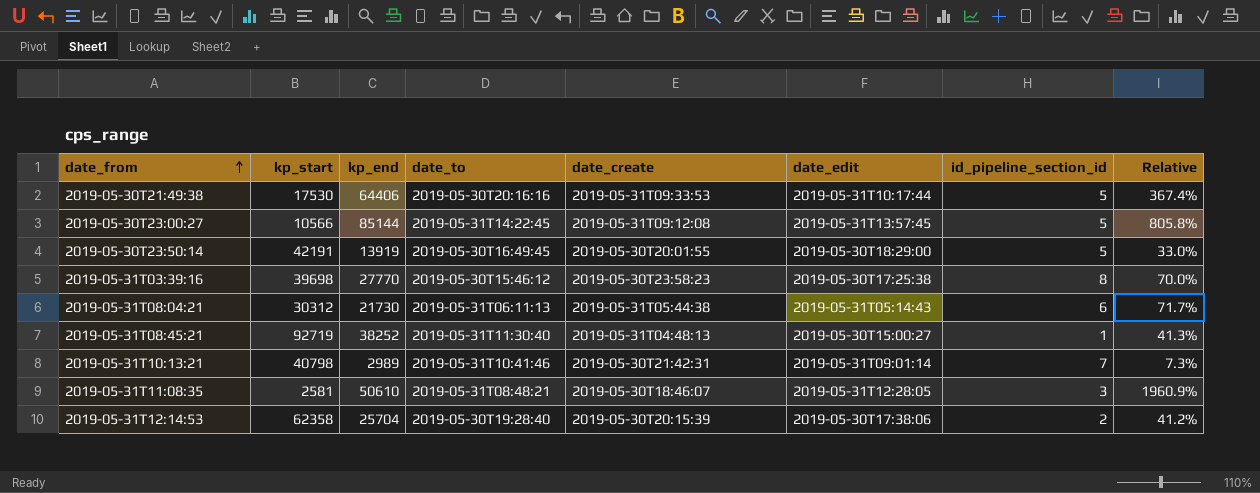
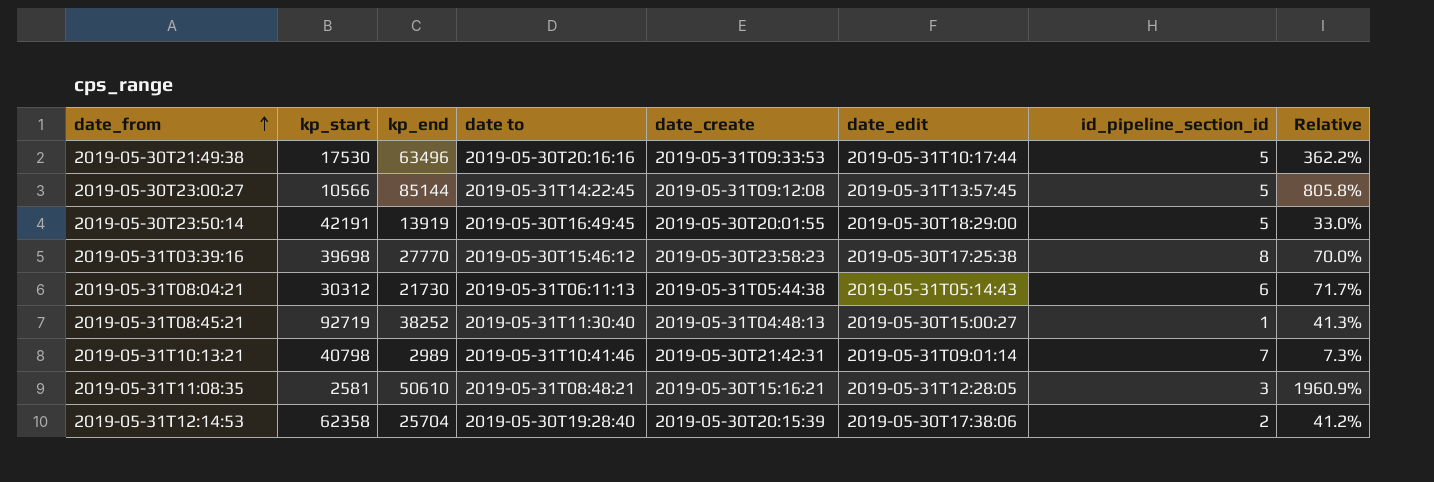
column name: date_to -> date to
2019-05-30T21:49:38 | kp_end: 64406 -> 63496
2019-05-30T21:49:38 | Relative: 367.4% -> 362.2%
2019-05-31T11:08:35 | date_create: 2019-05-30T18:46:07 -> 2019-05-30T15:16:21

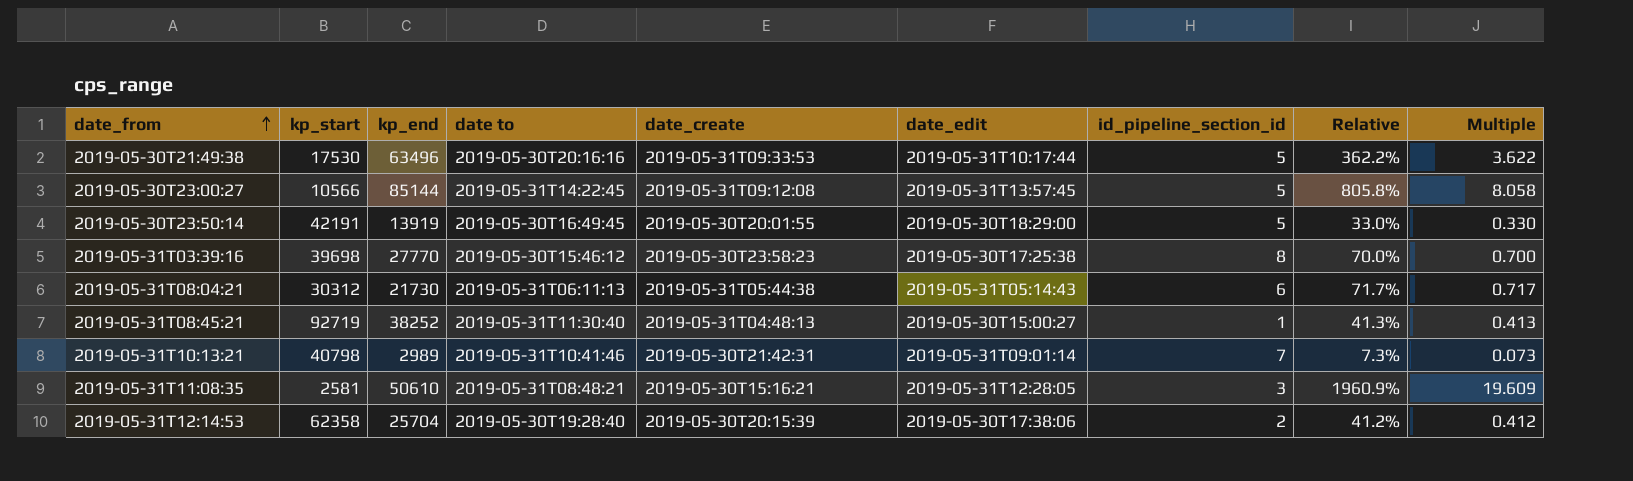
column Multiple | formula: none -> [kp_end] / [kp_start]

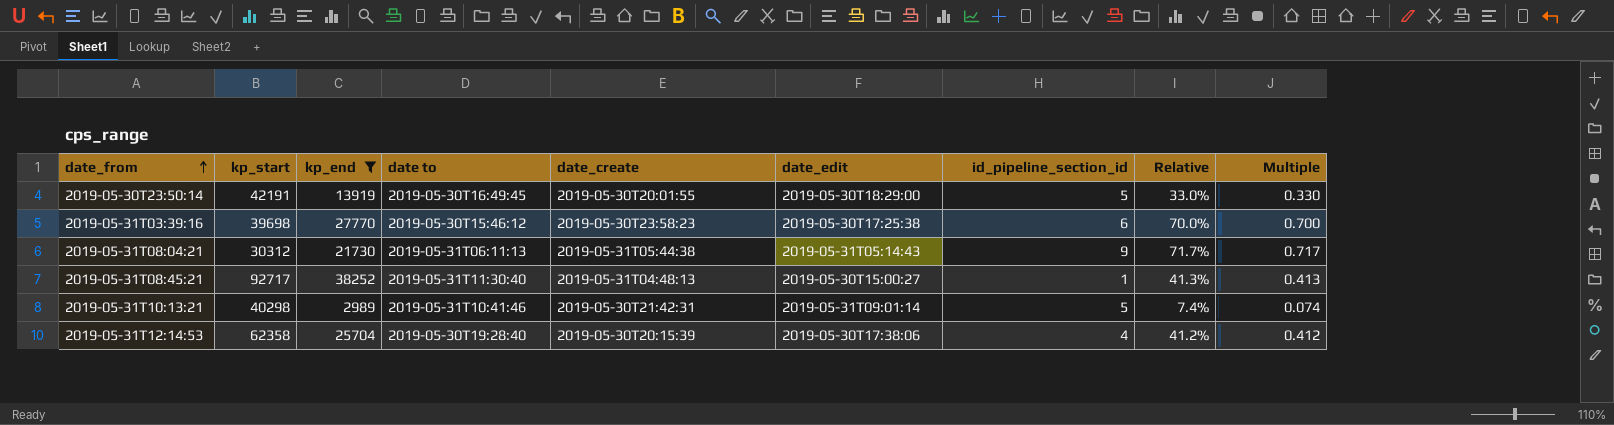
filter: none -> kp_end <= 38252
2019-05-31T03:39:16 | id_pipeline_section_id: 8 -> 6
2019-05-31T08:04:21 | id_pipeline_section_id: 6 -> 9
2019-05-31T08:45:21 | kp_start: 92719 -> 92717
2019-05-31T10:13:21 | kp_start: 40798 -> 40298
2019-05-31T10:13:21 | id_pipeline_section_id: 7 -> 5
2019-05-31T10:13:21 | Relative: 7.3% -> 7.4%
2019-05-31T10:13:21 | Multiple: 0.073 -> 0.074
2019-05-31T12:14:53 | id_pipeline_section_id: 2 -> 4

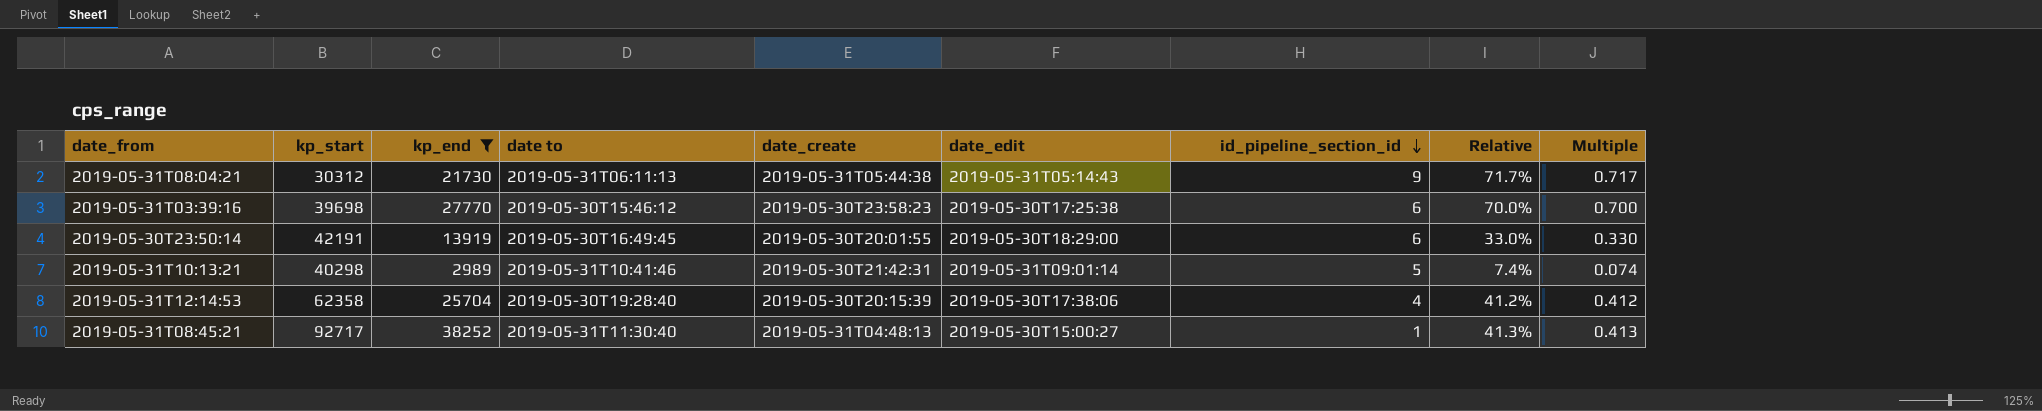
row order: date_from ascending -> id_pipeline_section_id descending
2019-05-30T23:50:14 | id_pipeline_section_id: 5 -> 6

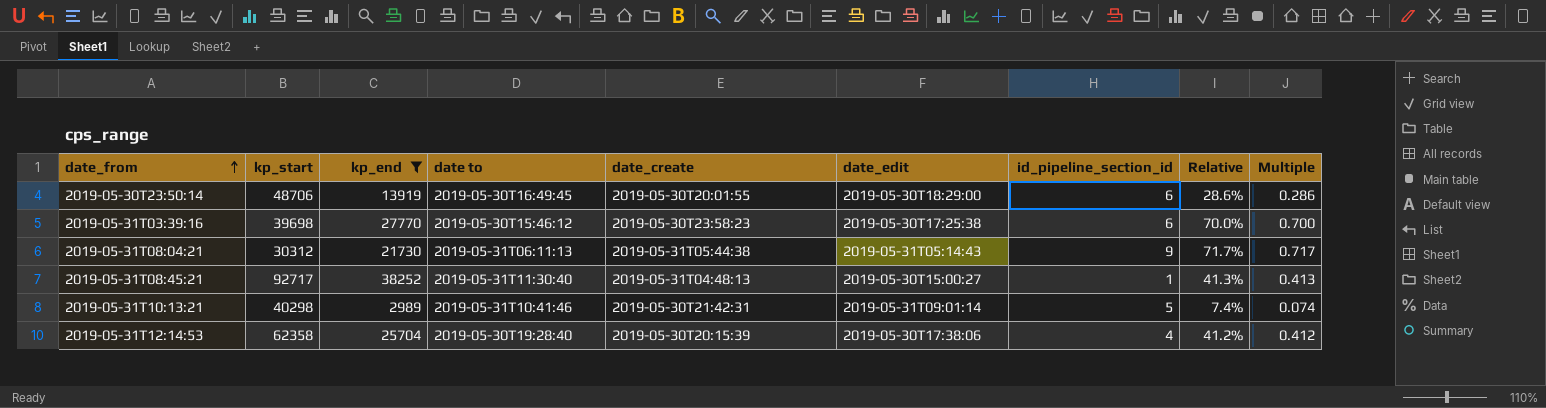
row order: id_pipeline_section_id descending -> date_from ascending
2019-05-30T23:50:14 | kp_start: 42191 -> 48706
2019-05-30T23:50:14 | Relative: 33.0% -> 28.6%
2019-05-30T23:50:14 | Multiple: 0.330 -> 0.286

